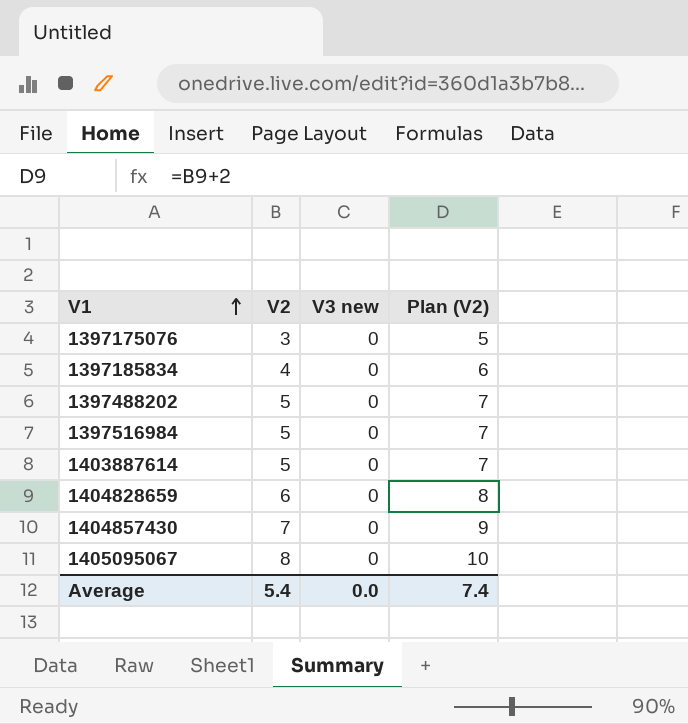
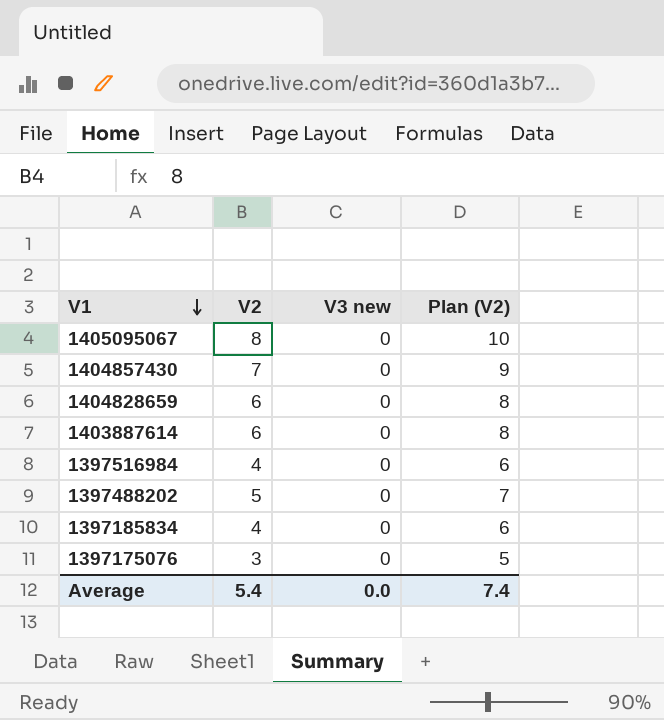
row order: V1 ascending -> V1 descending
1403887614 | V2: 5 -> 6
1403887614 | Plan (V2): 7 -> 8
1397516984 | V2: 5 -> 4
1397516984 | Plan (V2): 7 -> 6

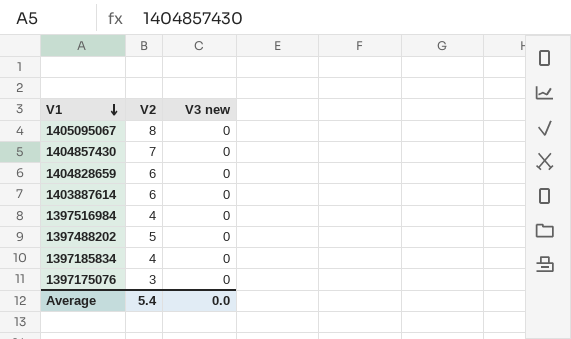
column Plan (V2) | formula: [V2] + 2 -> none

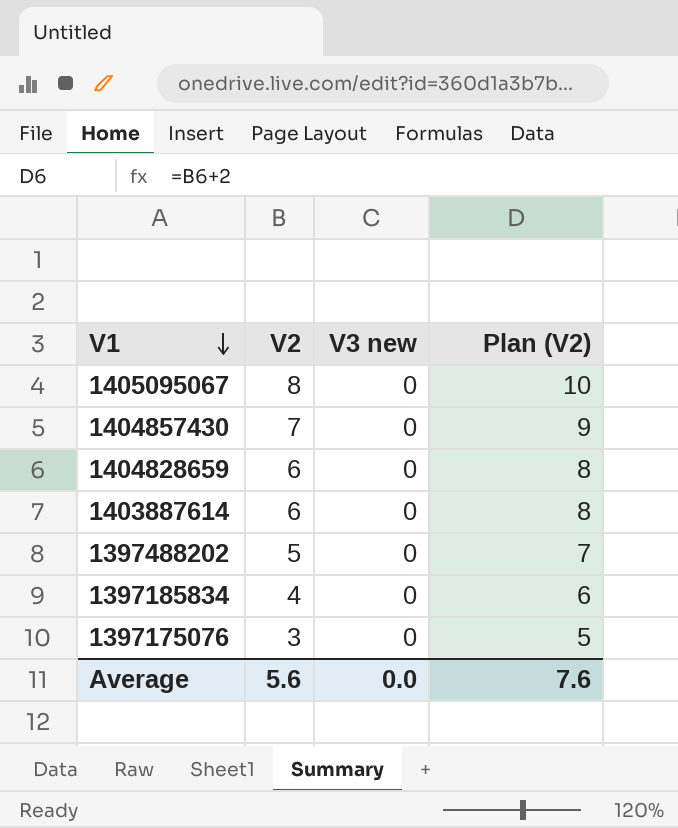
column Plan (V2) | formula: none -> [V2] + 2
row 1397516984: 4 | 0 -> none
Average | V2: 5.4 -> 5.6

